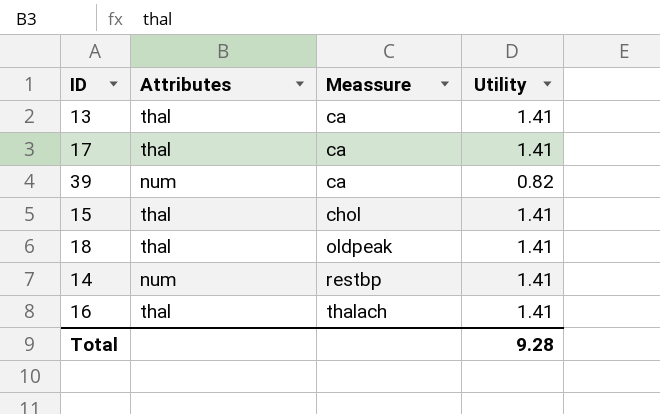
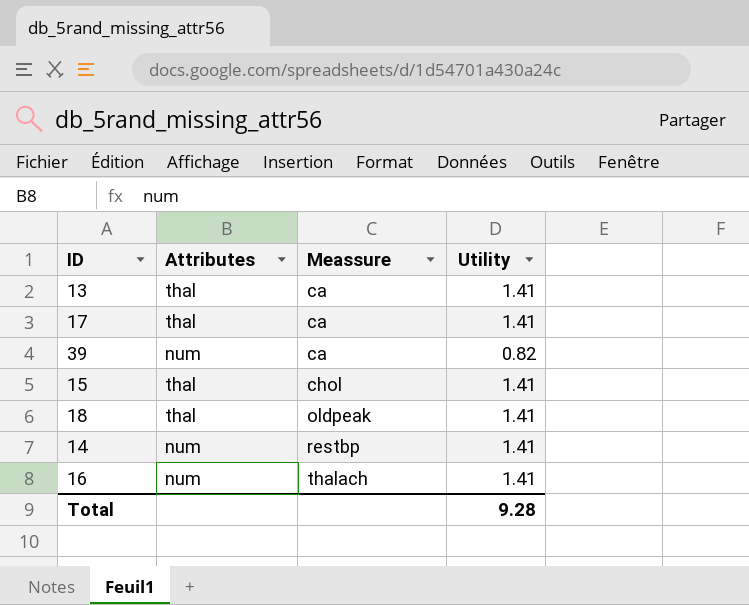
16 | Attributes: thal -> num

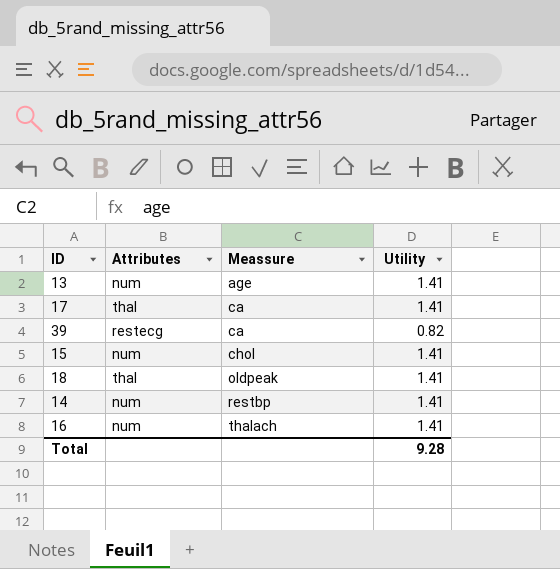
13 | Attributes: thal -> num
13 | Meassure: ca -> age
39 | Attributes: num -> restecg
15 | Attributes: thal -> num

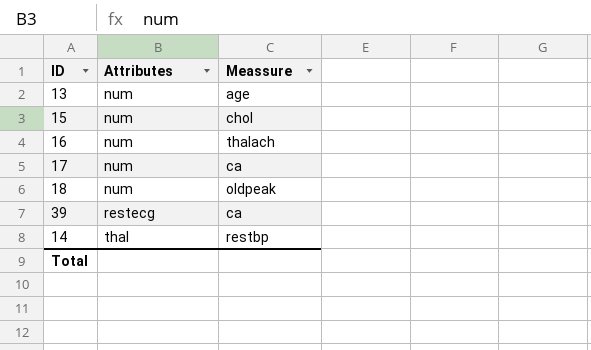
row order: Meassure ascending -> Attributes ascending
column Utility | position: 4 -> none
17 | Attributes: thal -> num
18 | Attributes: thal -> num
14 | Attributes: num -> thal

